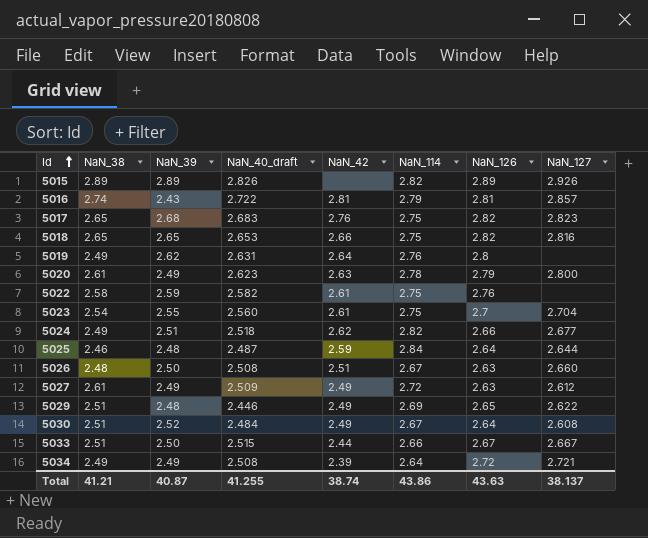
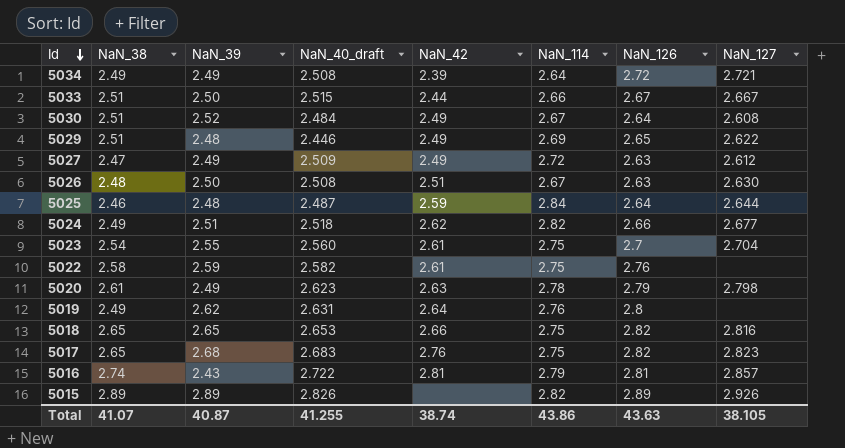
row order: Id ascending -> Id descending
5027 | NaN_38: 2.61 -> 2.47
5026 | NaN_127: 2.660 -> 2.630
5020 | NaN_127: 2.800 -> 2.798
Total | NaN_38: 41.21 -> 41.07
Total | NaN_127: 38.137 -> 38.105

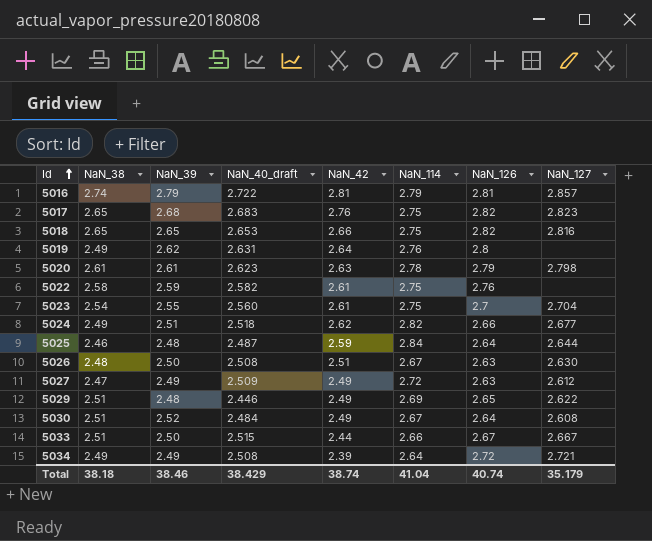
row order: Id descending -> Id ascending
row 5015: 2.89 | 2.89 | 2.826 | none | 2.82 | 2.89 | 2.926 -> none
5016 | NaN_39: 2.43 -> 2.79
5020 | NaN_39: 2.49 -> 2.61
Total | NaN_38: 41.07 -> 38.18
Total | NaN_39: 40.87 -> 38.46
Total | NaN_40_draft: 41.255 -> 38.429
Total | NaN_114: 43.86 -> 41.04
Total | NaN_126: 43.63 -> 40.74
Total | NaN_127: 38.105 -> 35.179

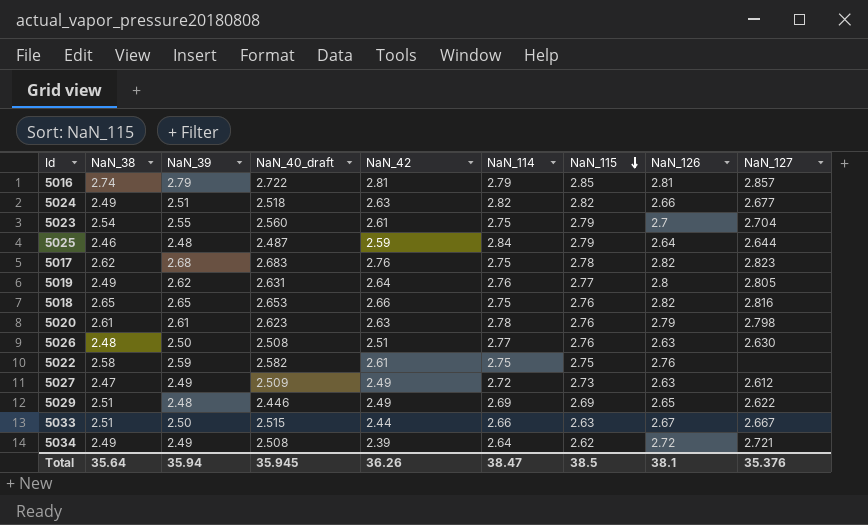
row order: Id ascending -> NaN_115 descending
column NaN_115 | position: none -> 7
row 5030: 2.51 | 2.52 | 2.484 | 2.49 | 2.67 | 2.64 | 2.608 -> none
5024 | NaN_42: 2.62 -> 2.63
5017 | NaN_38: 2.65 -> 2.62
5019 | NaN_127: none -> 2.805
5026 | NaN_114: 2.67 -> 2.77
Total | NaN_38: 38.18 -> 35.64
Total | NaN_39: 38.46 -> 35.94
Total | NaN_40_draft: 38.429 -> 35.945
Total | NaN_42: 38.74 -> 36.26
Total | NaN_114: 41.04 -> 38.47
Total | NaN_126: 40.74 -> 38.1
Total | NaN_127: 35.179 -> 35.376

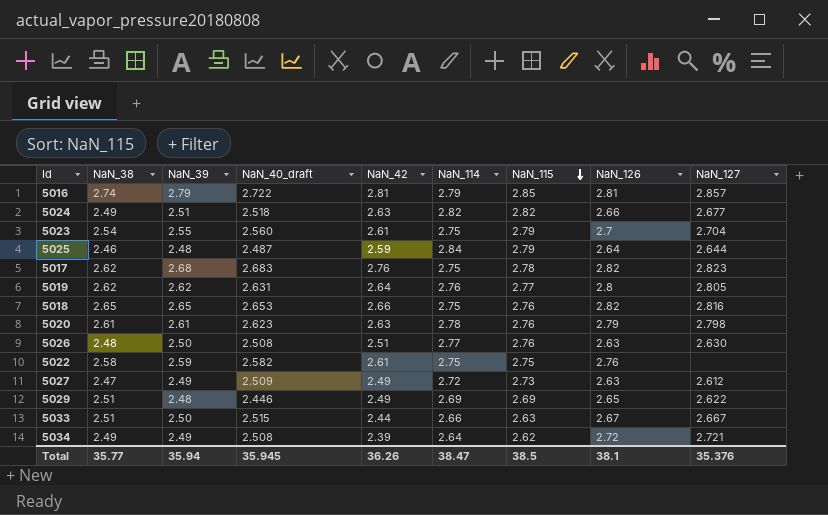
5019 | NaN_38: 2.49 -> 2.62
Total | NaN_38: 35.64 -> 35.77

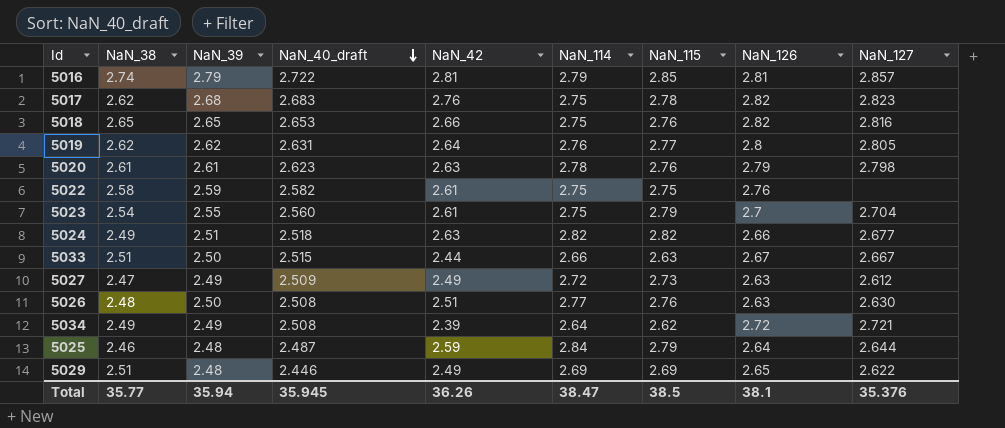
row order: NaN_115 descending -> NaN_40_draft descending

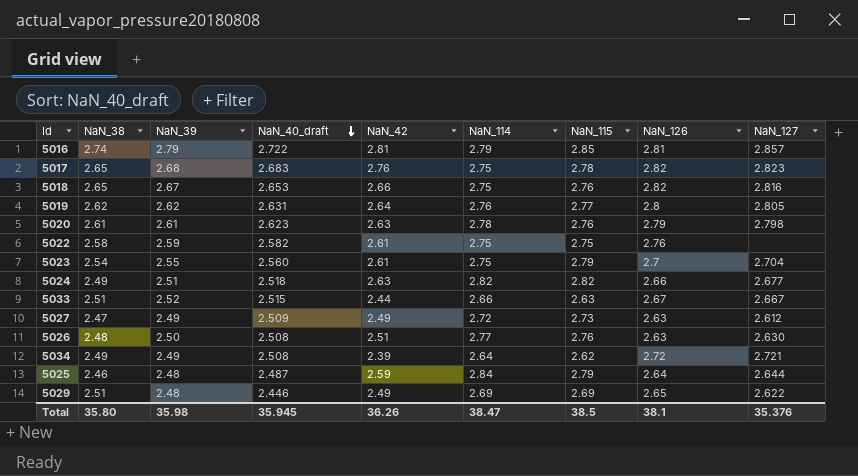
5017 | NaN_38: 2.62 -> 2.65
5018 | NaN_39: 2.65 -> 2.67
5033 | NaN_39: 2.50 -> 2.52
Total | NaN_38: 35.77 -> 35.80
Total | NaN_39: 35.94 -> 35.98

